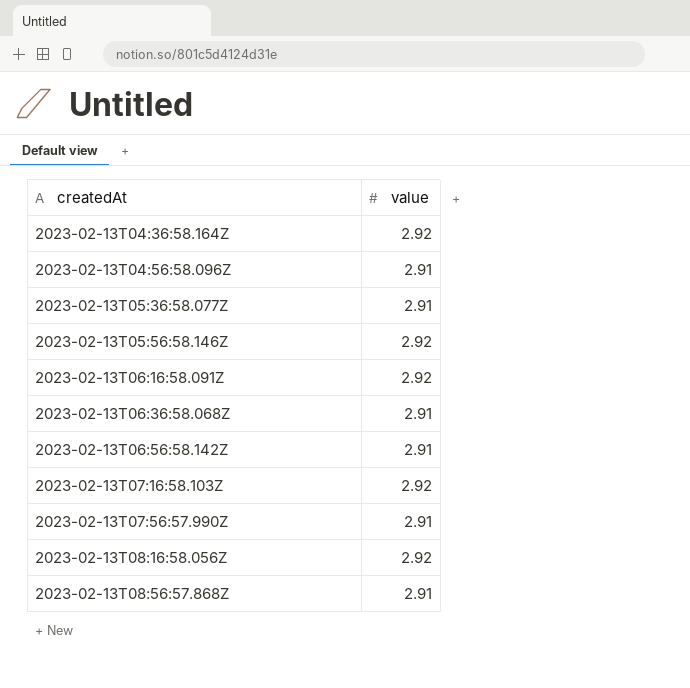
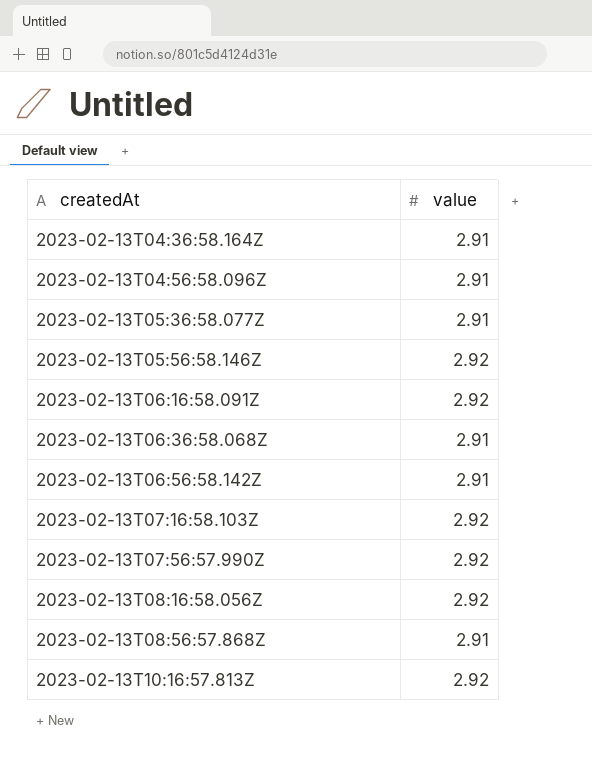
2023-02-13T04:36:58.164Z | value: 2.92 -> 2.91
2023-02-13T07:56:57.990Z | value: 2.91 -> 2.92
row 2023-02-13T10:16:57.813Z: none -> 2.92

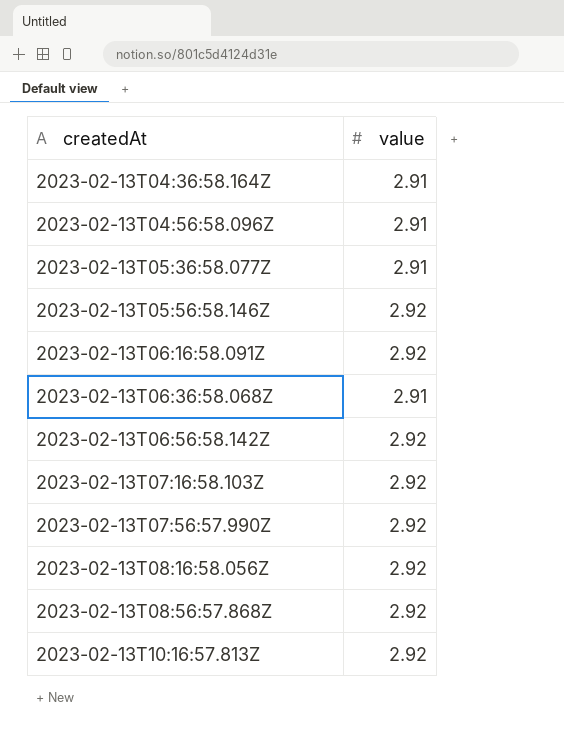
2023-02-13T06:56:58.142Z | value: 2.91 -> 2.92
2023-02-13T08:56:57.868Z | value: 2.91 -> 2.92

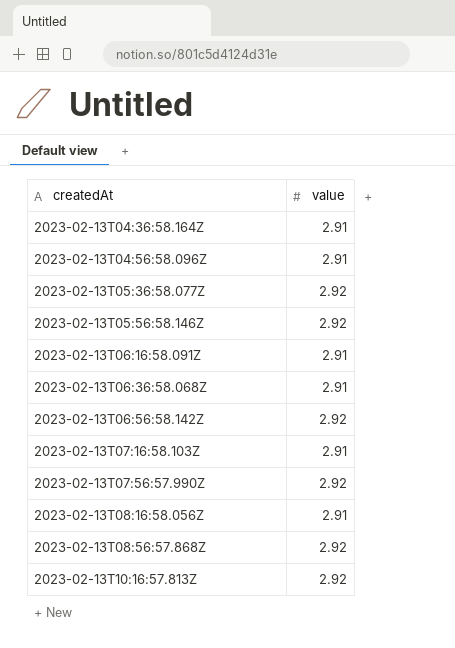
2023-02-13T05:36:58.077Z | value: 2.91 -> 2.92
2023-02-13T06:16:58.091Z | value: 2.92 -> 2.91
2023-02-13T07:16:58.103Z | value: 2.92 -> 2.91
2023-02-13T08:16:58.056Z | value: 2.92 -> 2.91

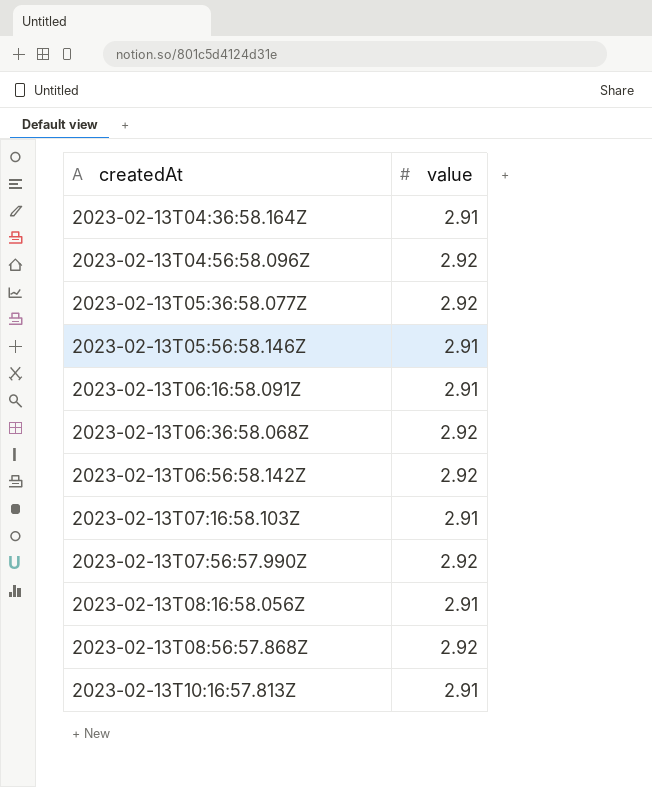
2023-02-13T04:56:58.096Z | value: 2.91 -> 2.92
2023-02-13T05:56:58.146Z | value: 2.92 -> 2.91
2023-02-13T06:36:58.068Z | value: 2.91 -> 2.92
2023-02-13T10:16:57.813Z | value: 2.92 -> 2.91

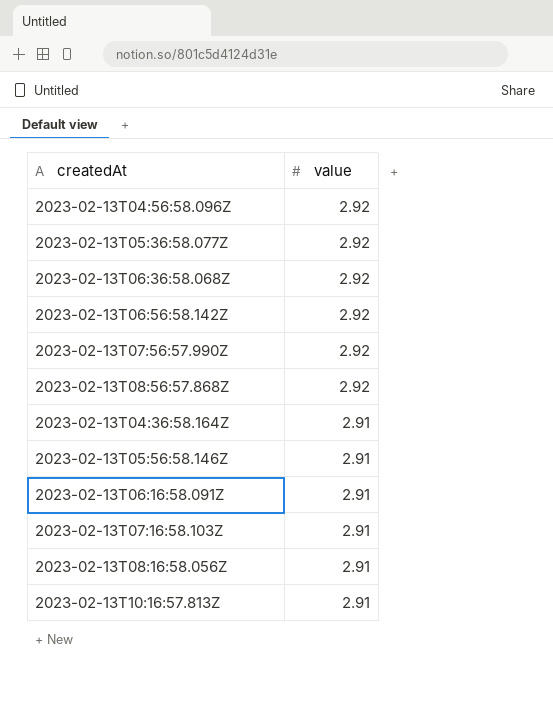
row order: createdAt ascending -> value descending

